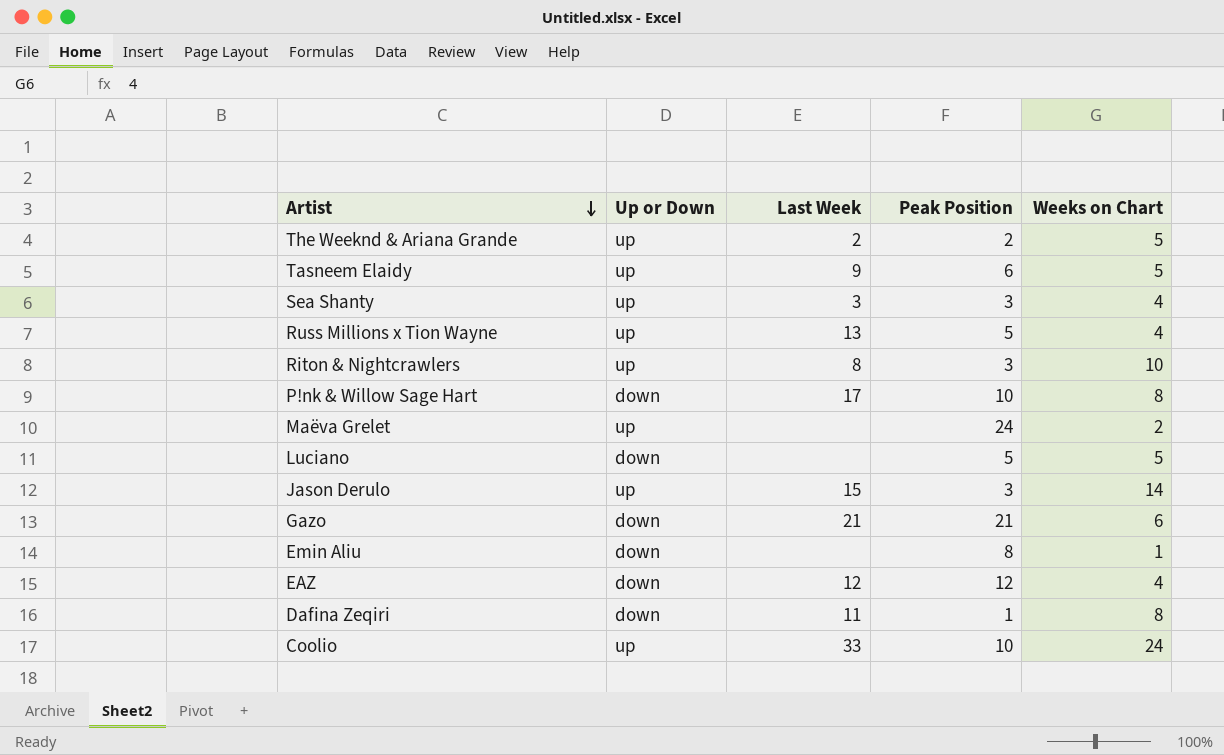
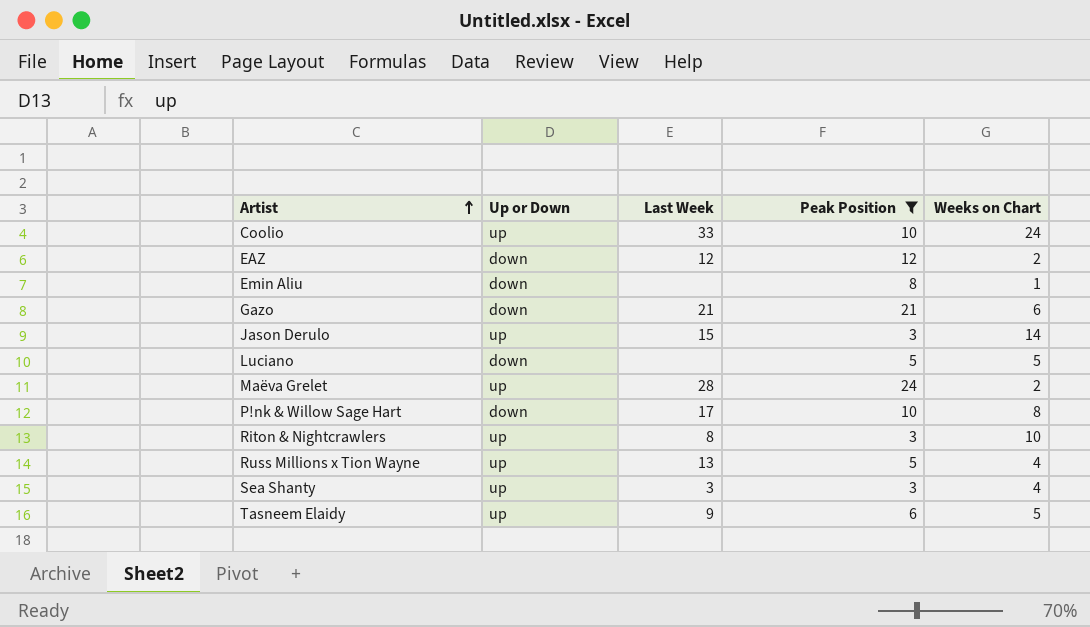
filter: none -> Peak Position >= 3
row order: Artist descending -> Artist ascending
EAZ | Weeks on Chart: 4 -> 2
Maëva Grelet | Last Week: none -> 28

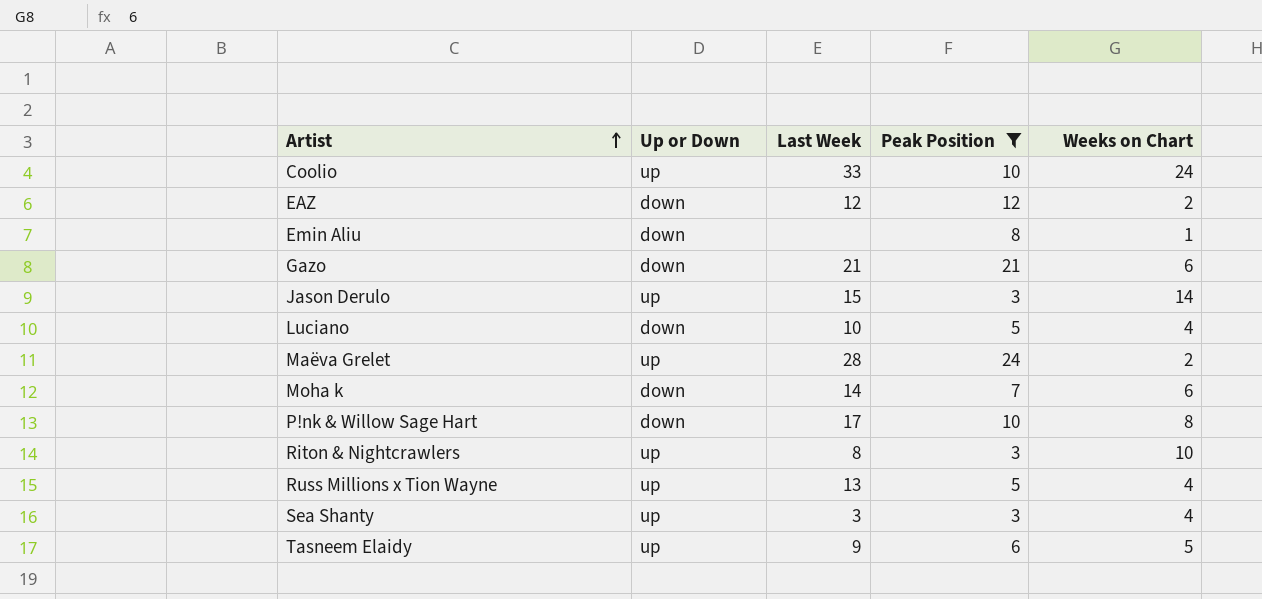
Luciano | Last Week: none -> 10
Luciano | Weeks on Chart: 5 -> 4
row Moha k: none -> down | 14 | 7 | 6

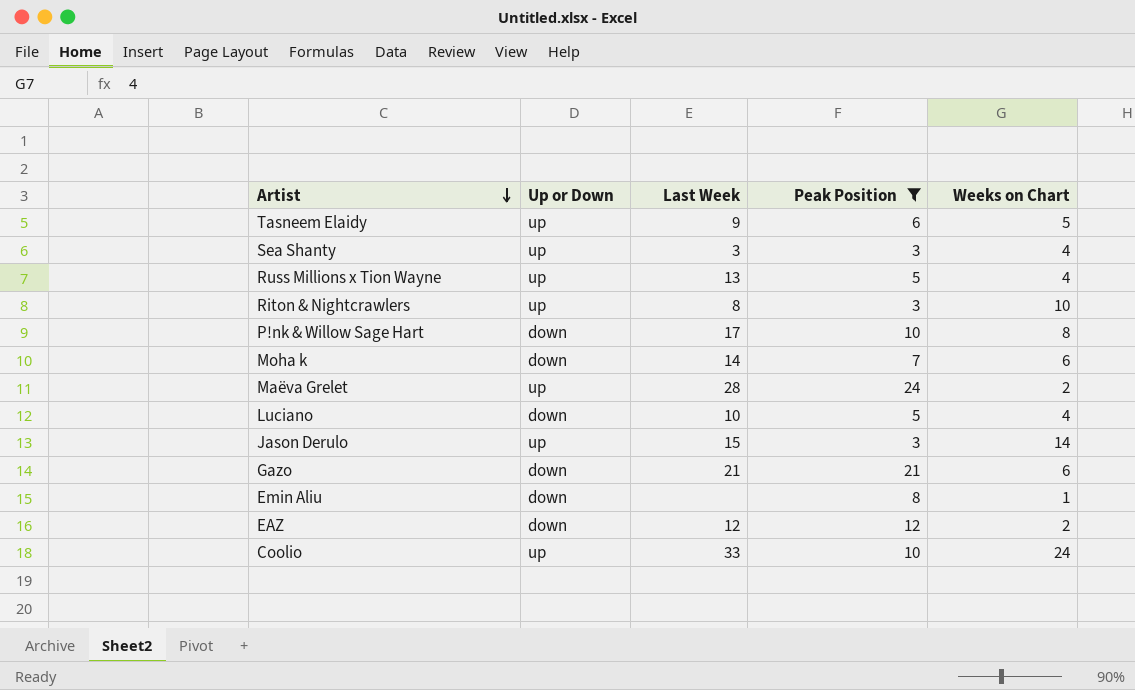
row order: Artist ascending -> Artist descending

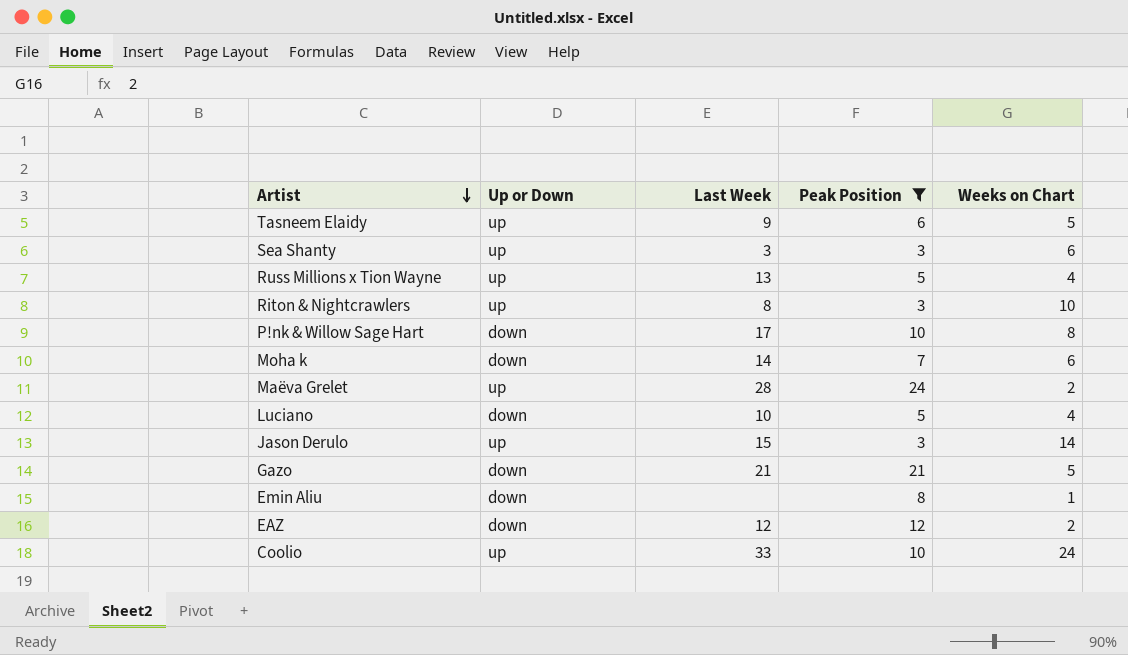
Sea Shanty | Weeks on Chart: 4 -> 6
Gazo | Weeks on Chart: 6 -> 5

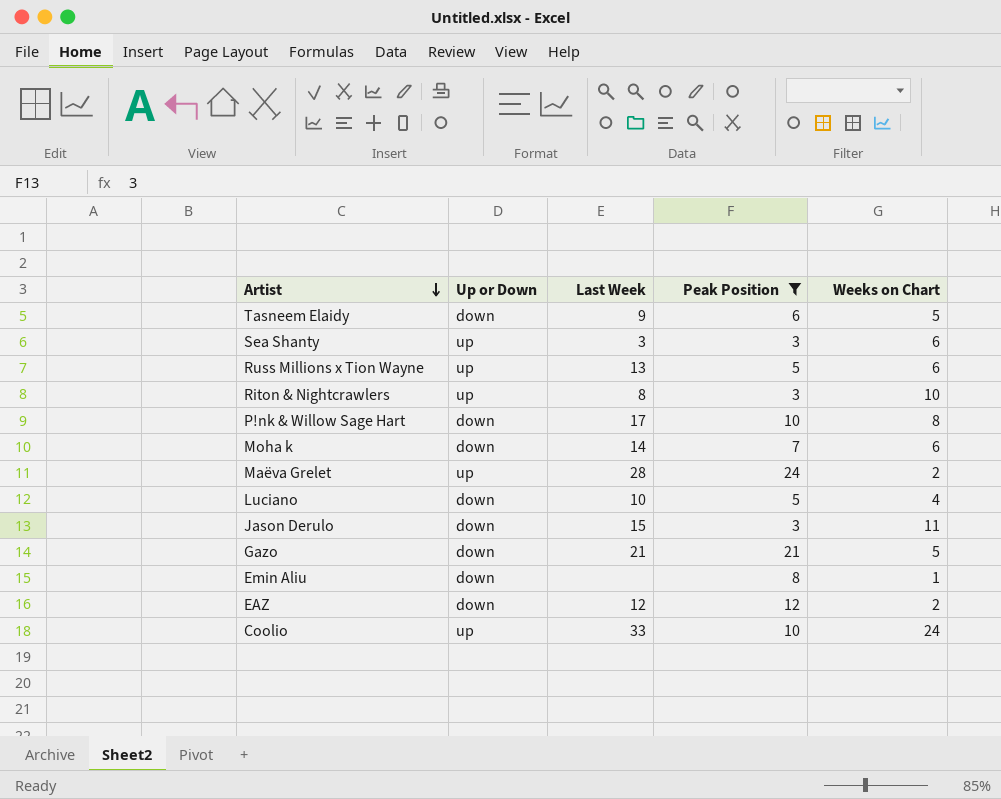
Tasneem Elaidy | Up or Down: up -> down
Russ Millions x Tion Wayne | Weeks on Chart: 4 -> 6
Jason Derulo | Up or Down: up -> down
Jason Derulo | Weeks on Chart: 14 -> 11

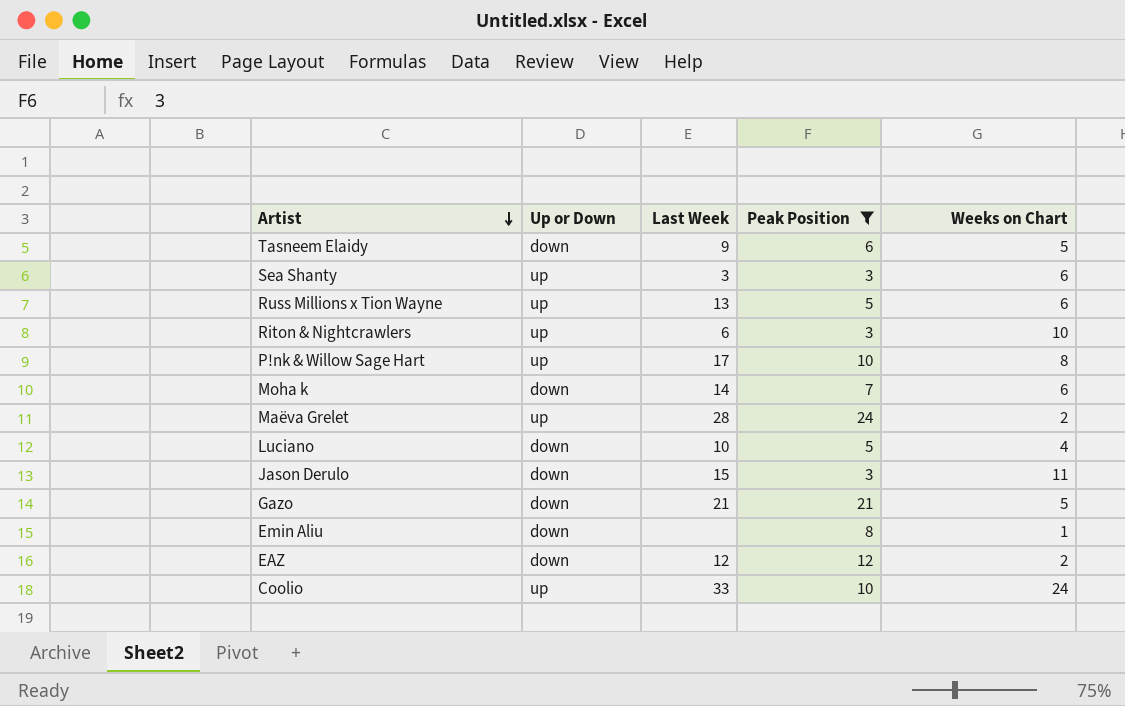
Riton & Nightcrawlers | Last Week: 8 -> 6
P!nk & Willow Sage Hart | Up or Down: down -> up

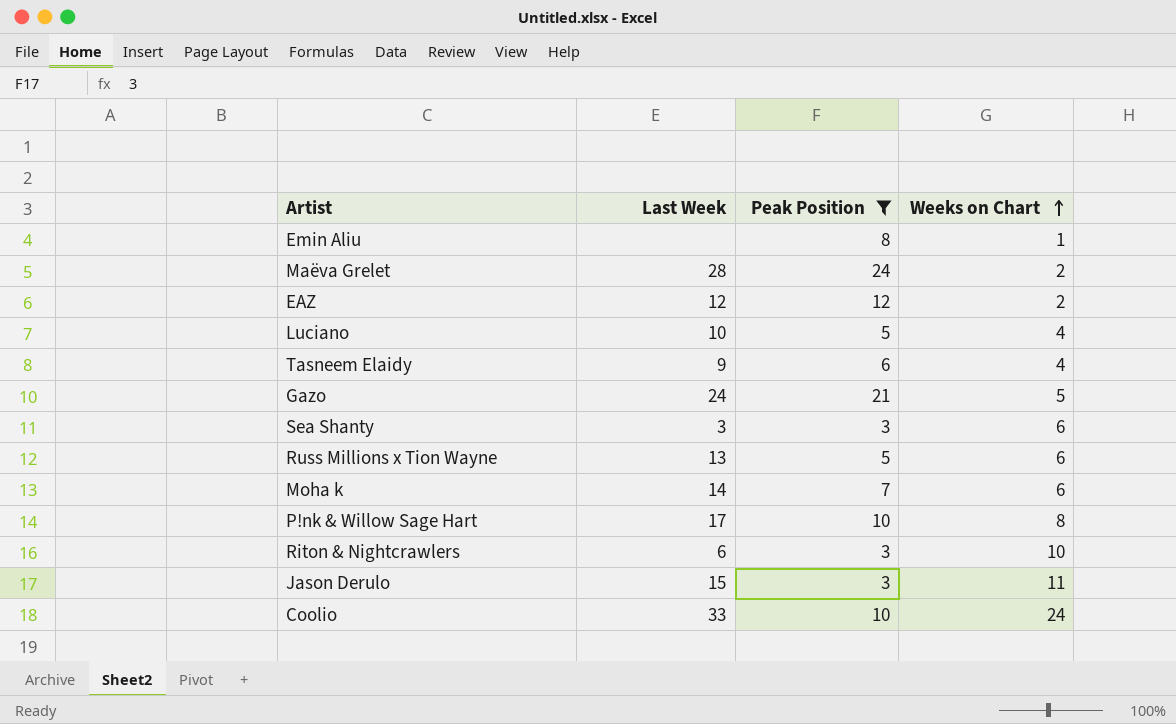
row order: Artist descending -> Weeks on Chart ascending
column Up or Down | position: 2 -> none
Tasneem Elaidy | Weeks on Chart: 5 -> 4
Gazo | Last Week: 21 -> 24

